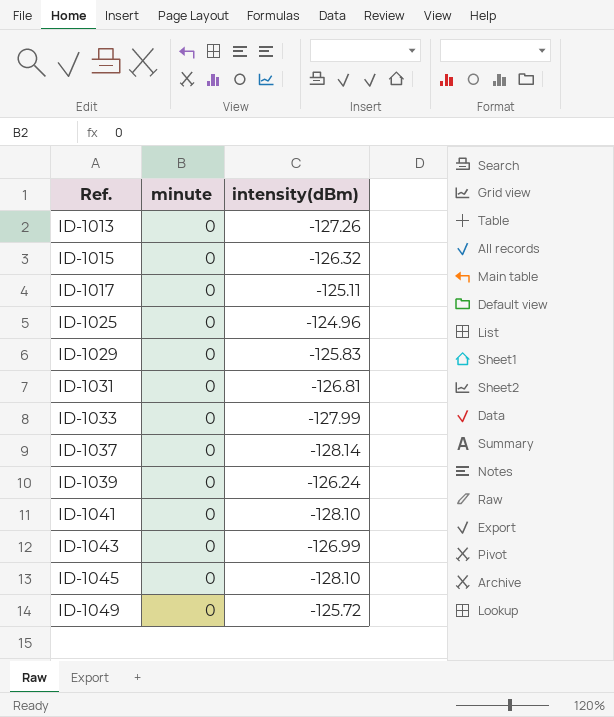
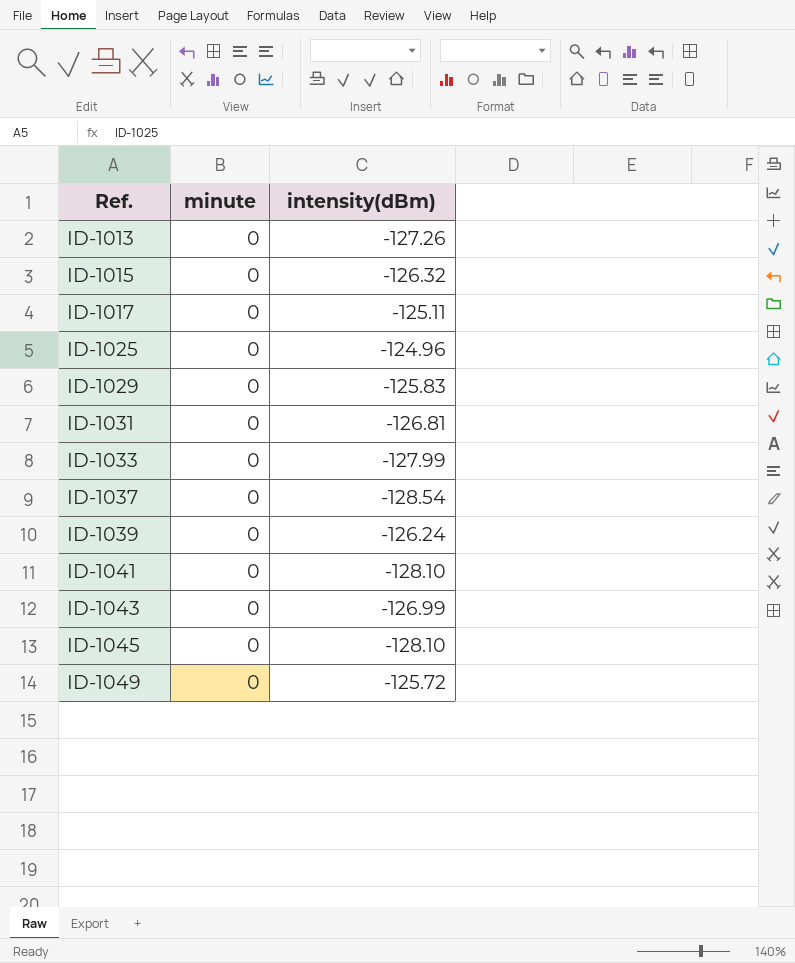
ID-1037 | intensity(dBm): -128.14 -> -128.54

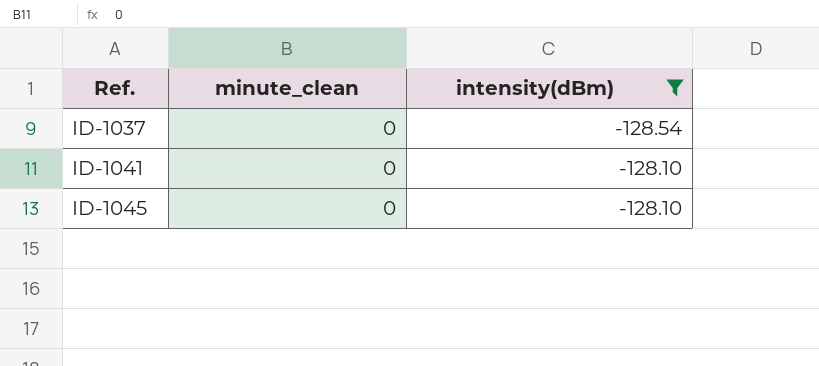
filter: none -> intensity(dBm) <= -128.10
column name: minute -> minute_clean

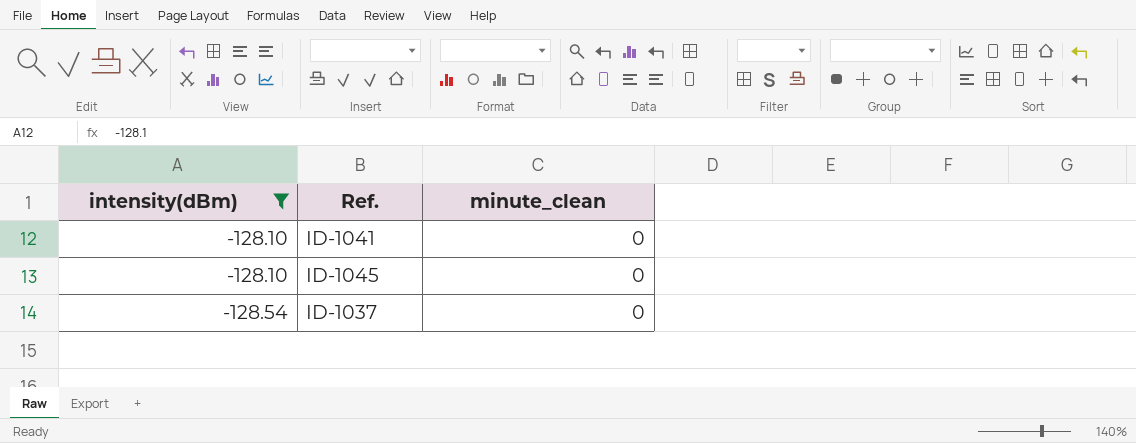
row order: Ref. ascending -> intensity(dBm) descending
column intensity(dBm) | position: 3 -> 1

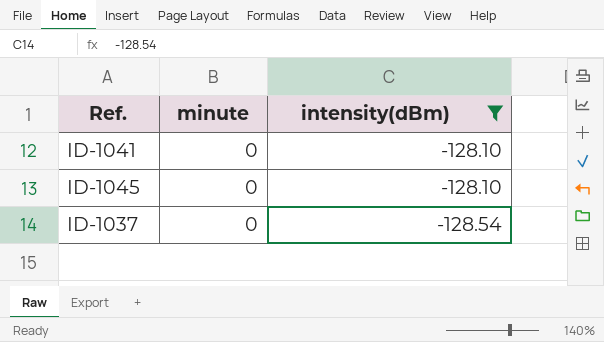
column name: minute_clean -> minute
column intensity(dBm) | position: 1 -> 3

